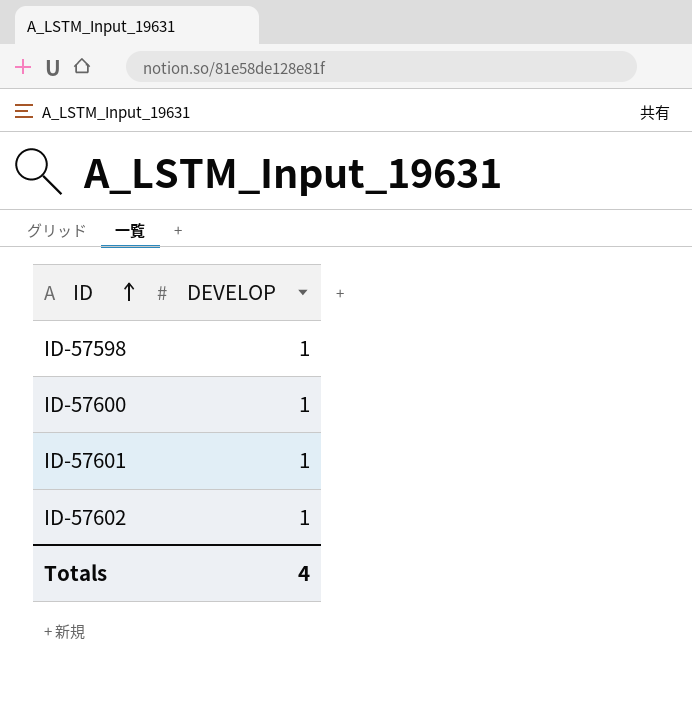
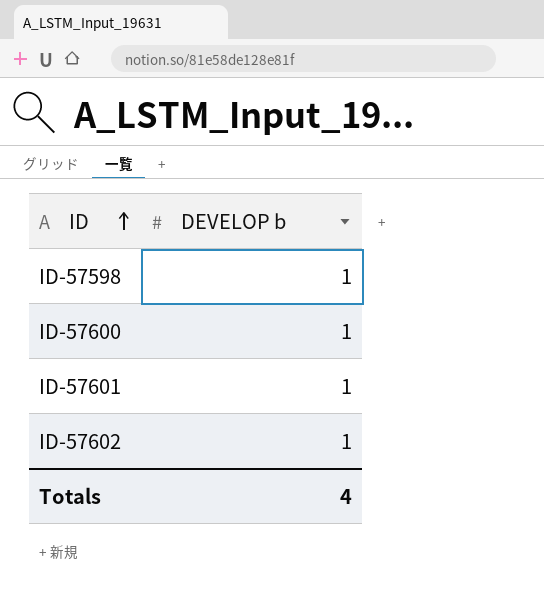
column name: DEVELOP -> DEVELOP b

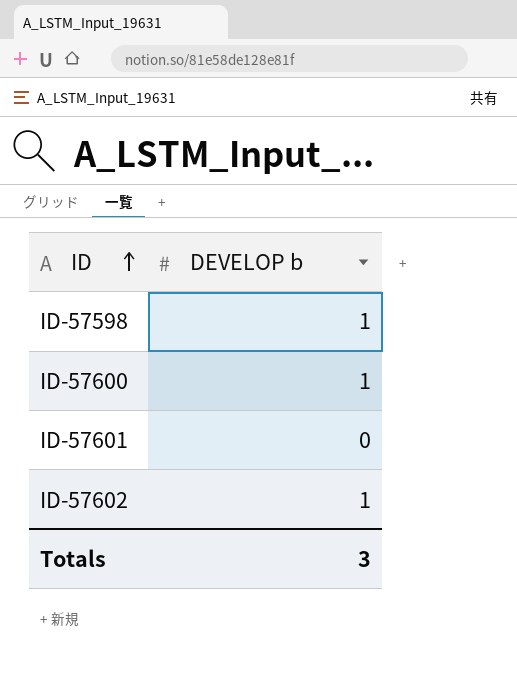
ID-57601 | DEVELOP b: 1 -> 0
Totals | DEVELOP b: 4 -> 3

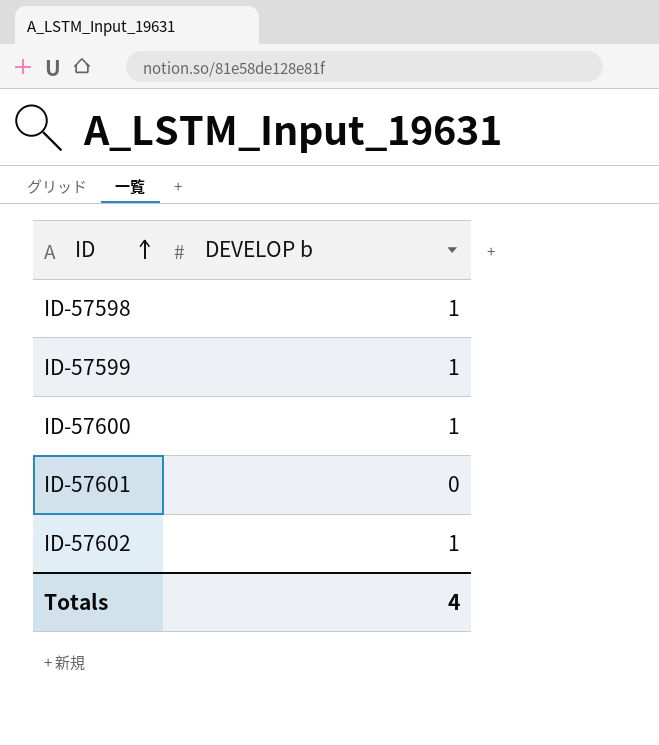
row ID-57599: none -> 1
Totals | DEVELOP b: 3 -> 4

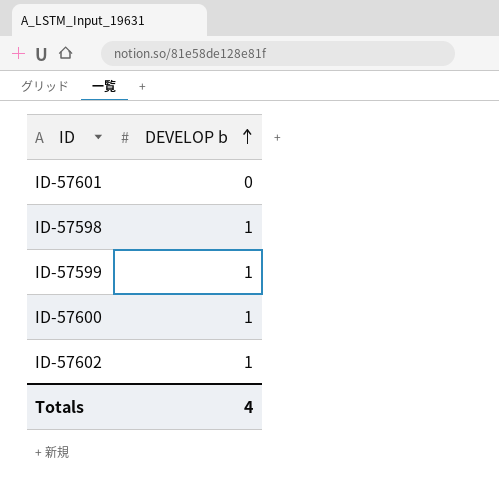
row order: ID ascending -> DEVELOP b ascending

